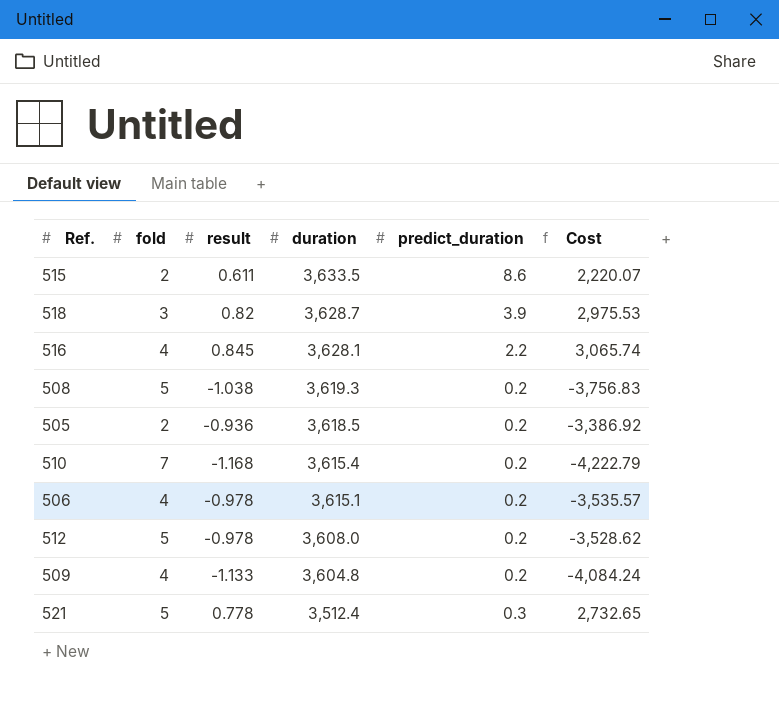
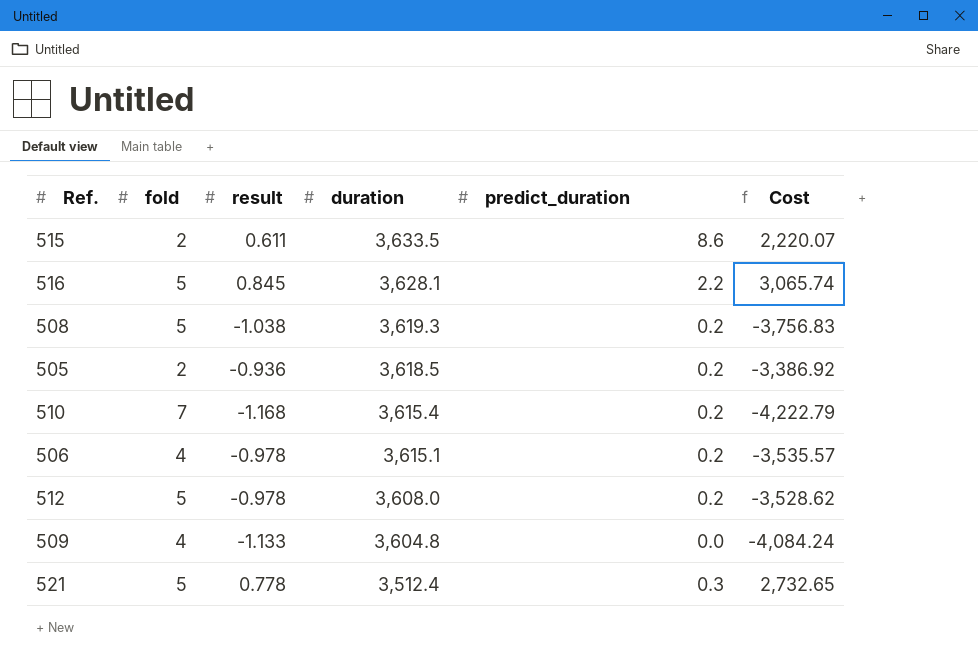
row 518: 3 | 0.82 | 3,628.7 | 3.9 | 2,975.53 -> none
516 | fold: 4 -> 5
509 | predict_duration: 0.2 -> 0.0

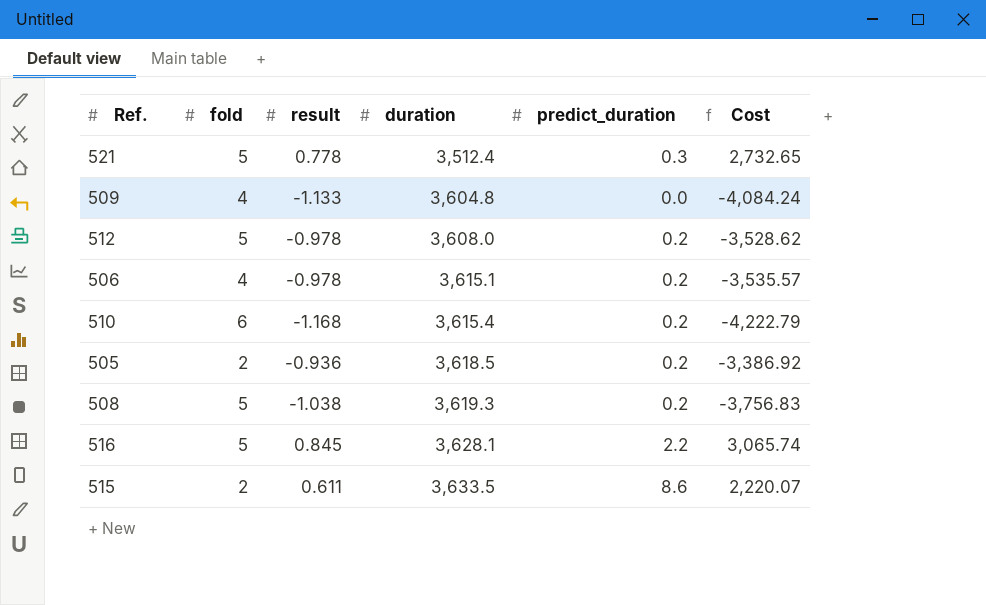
row order: duration descending -> duration ascending
510 | fold: 7 -> 6

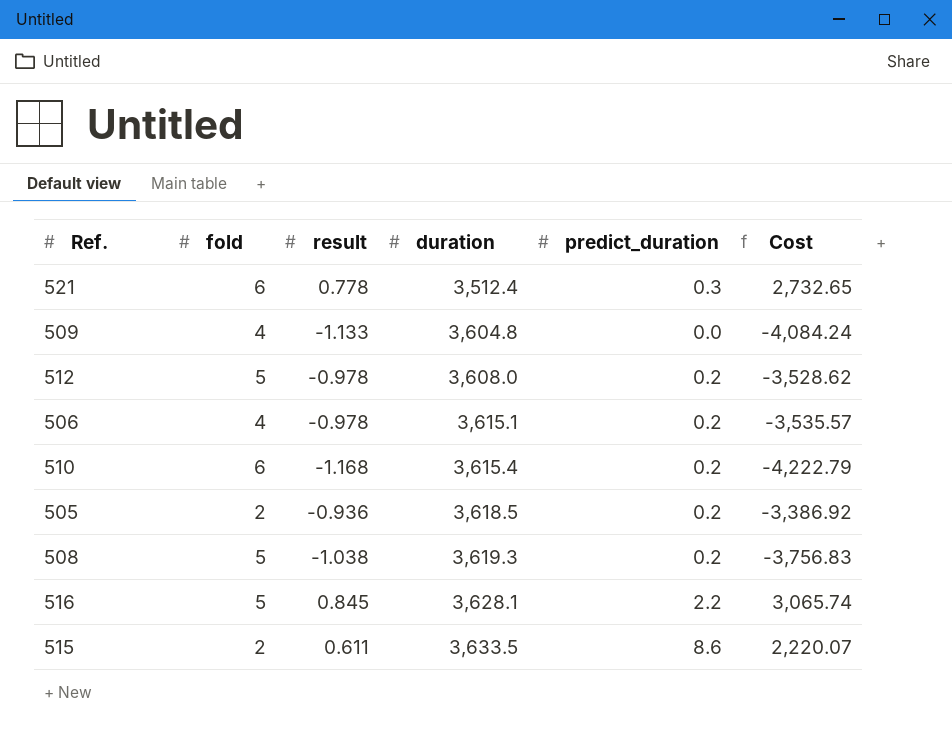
521 | fold: 5 -> 6

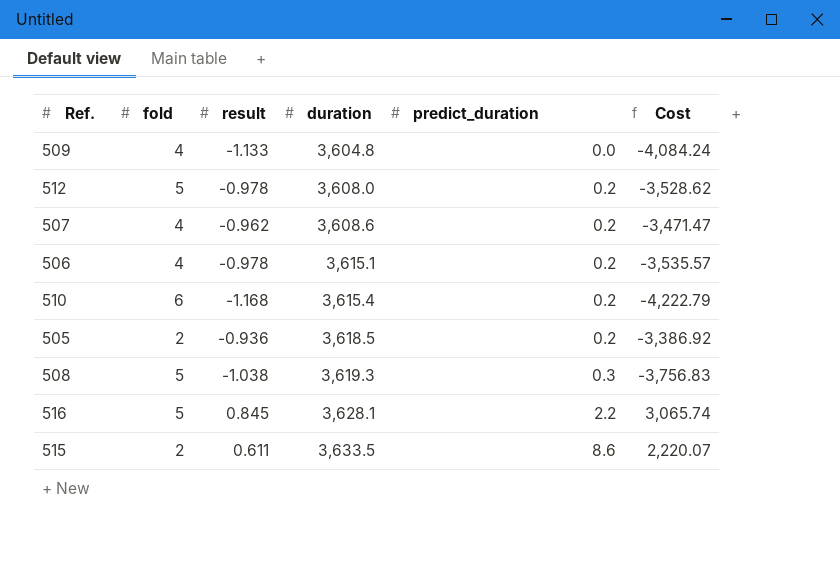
row 521: 6 | 0.778 | 3,512.4 | 0.3 | 2,732.65 -> none
row 507: none -> 4 | -0.962 | 3,608.6 | 0.2 | -3,471.47
508 | predict_duration: 0.2 -> 0.3

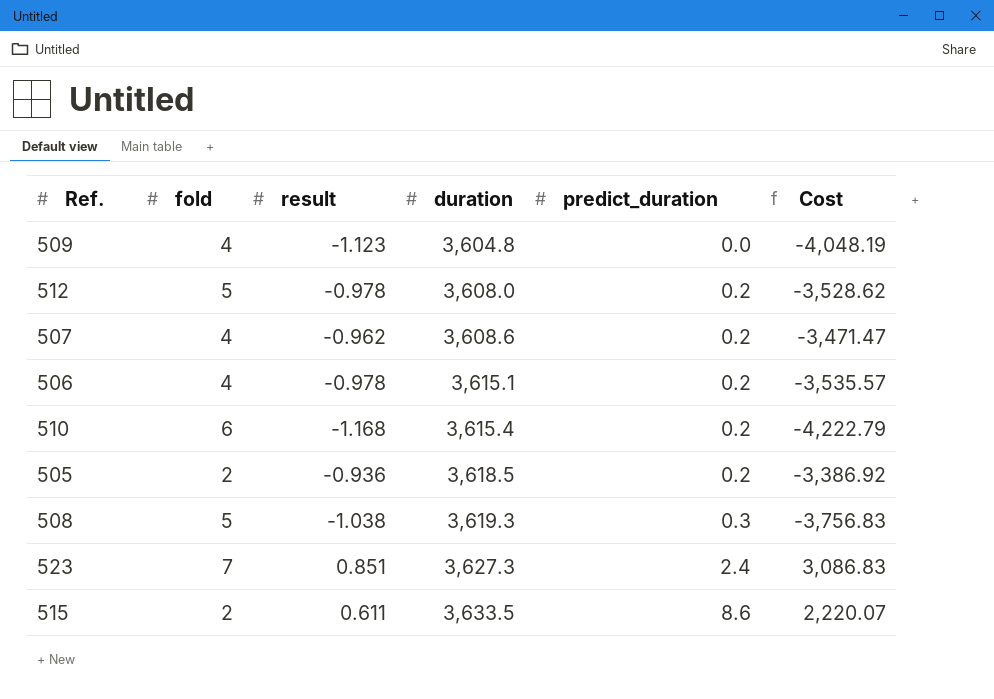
row 516: 5 | 0.845 | 3,628.1 | 2.2 | 3,065.74 -> none
509 | result: -1.133 -> -1.123
509 | Cost: -4,084.24 -> -4,048.19
row 523: none -> 7 | 0.851 | 3,627.3 | 2.4 | 3,086.83

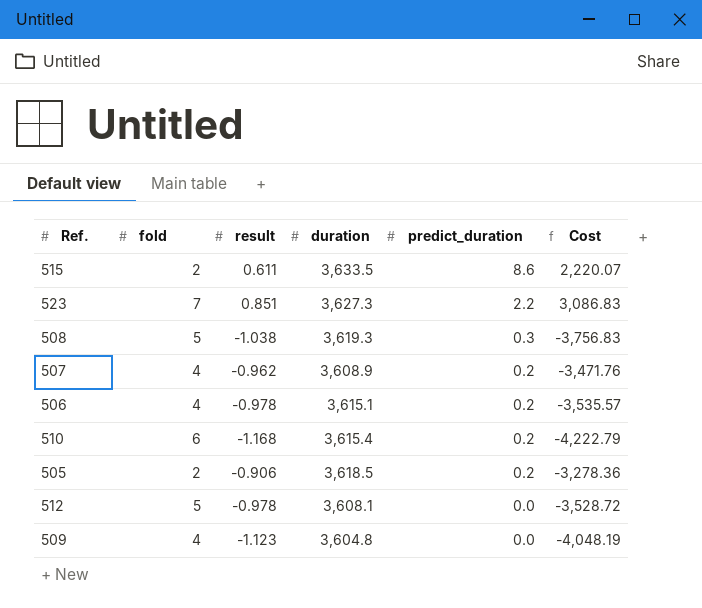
row order: duration ascending -> predict_duration descending
523 | predict_duration: 2.4 -> 2.2
507 | duration: 3,608.6 -> 3,608.9
507 | Cost: -3,471.47 -> -3,471.76
505 | result: -0.936 -> -0.906
505 | Cost: -3,386.92 -> -3,278.36
512 | duration: 3,608.0 -> 3,608.1
512 | predict_duration: 0.2 -> 0.0
512 | Cost: -3,528.62 -> -3,528.72

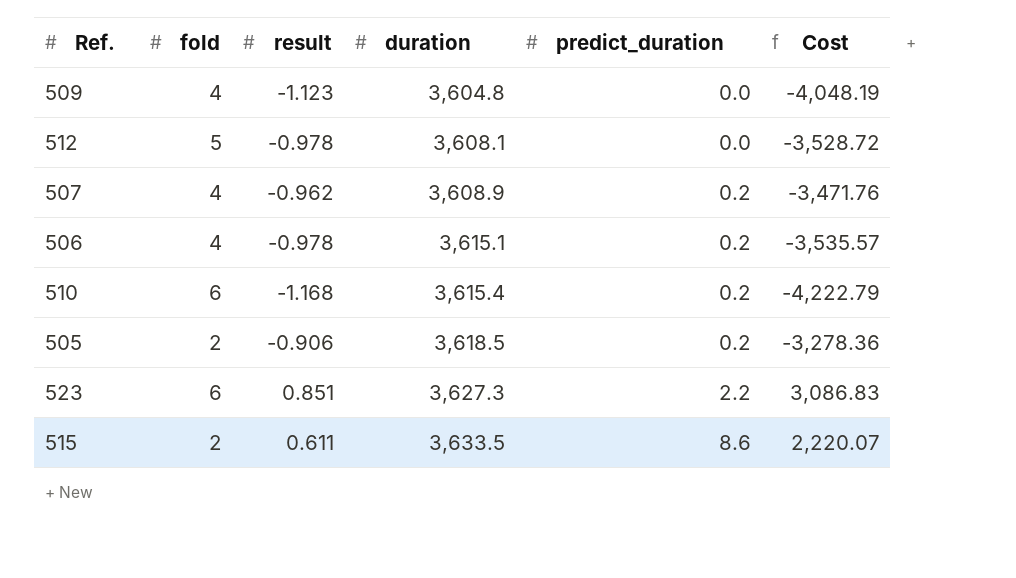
row order: predict_duration descending -> duration ascending
row 508: 5 | -1.038 | 3,619.3 | 0.3 | -3,756.83 -> none
523 | fold: 7 -> 6

